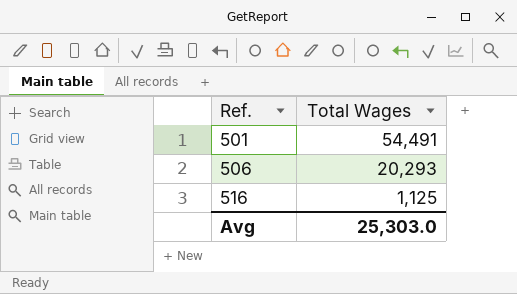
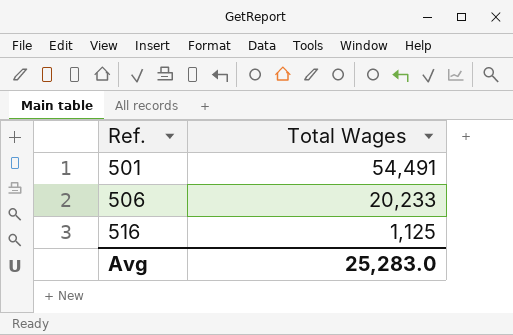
506 | Total Wages: 20,293 -> 20,233
Avg | Total Wages: 25,303.0 -> 25,283.0

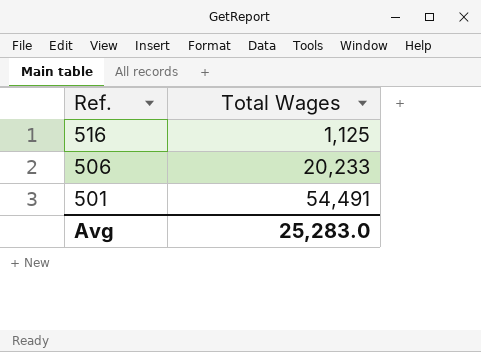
row order: Ref. ascending -> Ref. descending

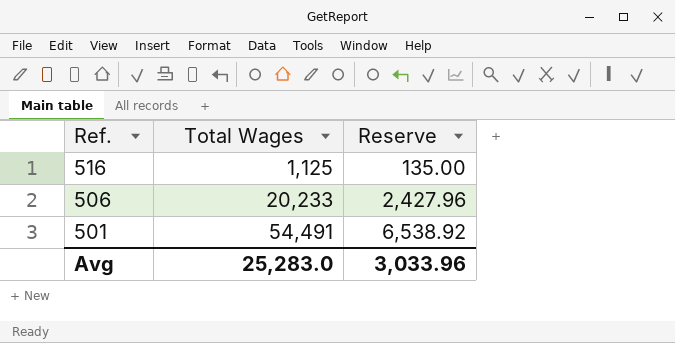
column Reserve | formula: none -> [Total Wages] * 0.12

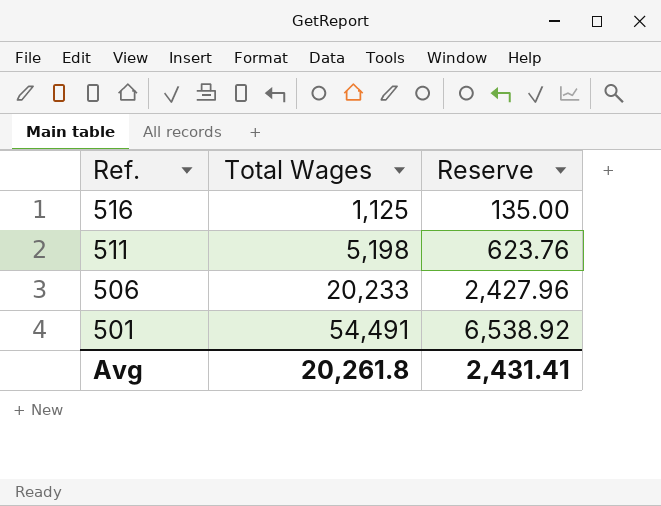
row 511: none -> 5,198 | 623.76
Avg | Total Wages: 25,283.0 -> 20,261.8
Avg | Reserve: 3,033.96 -> 2,431.41

